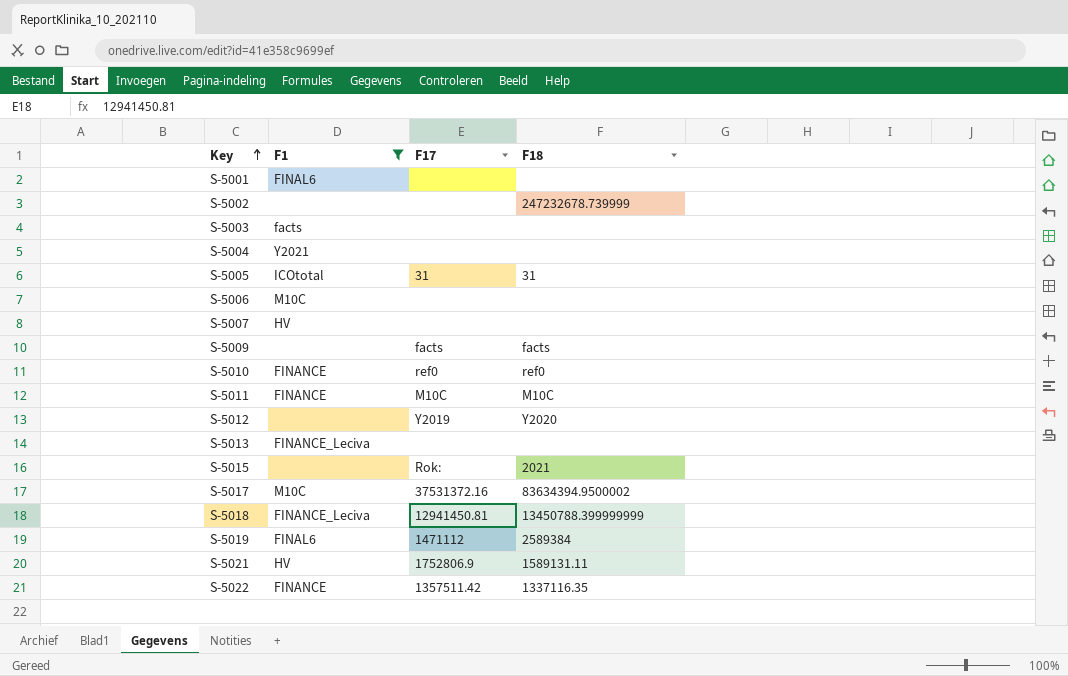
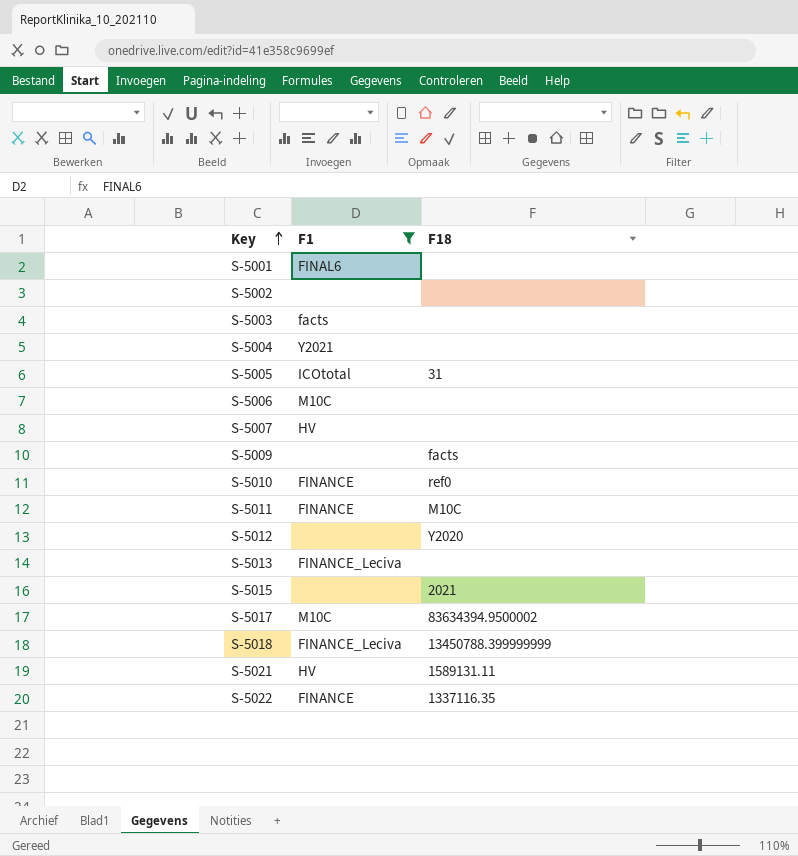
column F17 | position: 3 -> none
row S-5019: FINAL6 | 1471112 | 2589384 -> none
S-5002 | F18: 247232678.739999 -> none

